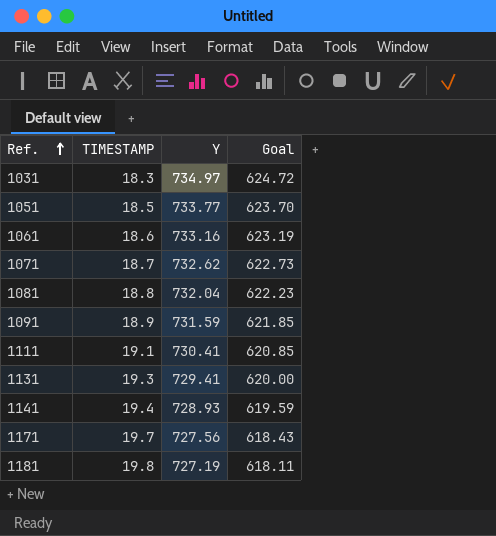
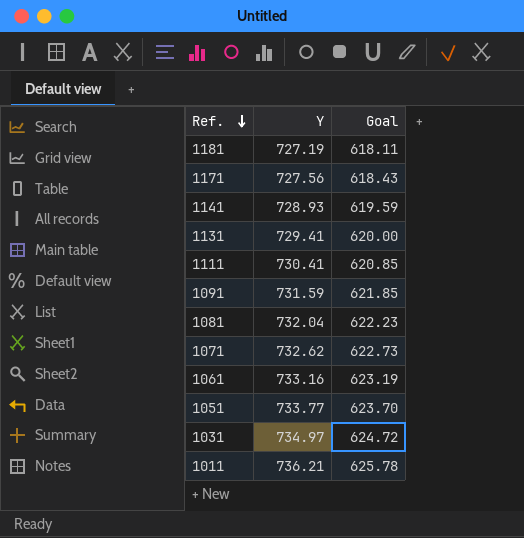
row order: Ref. ascending -> Ref. descending
column TIMESTAMP | position: 2 -> none
row 1011: none -> 736.21 | 625.78

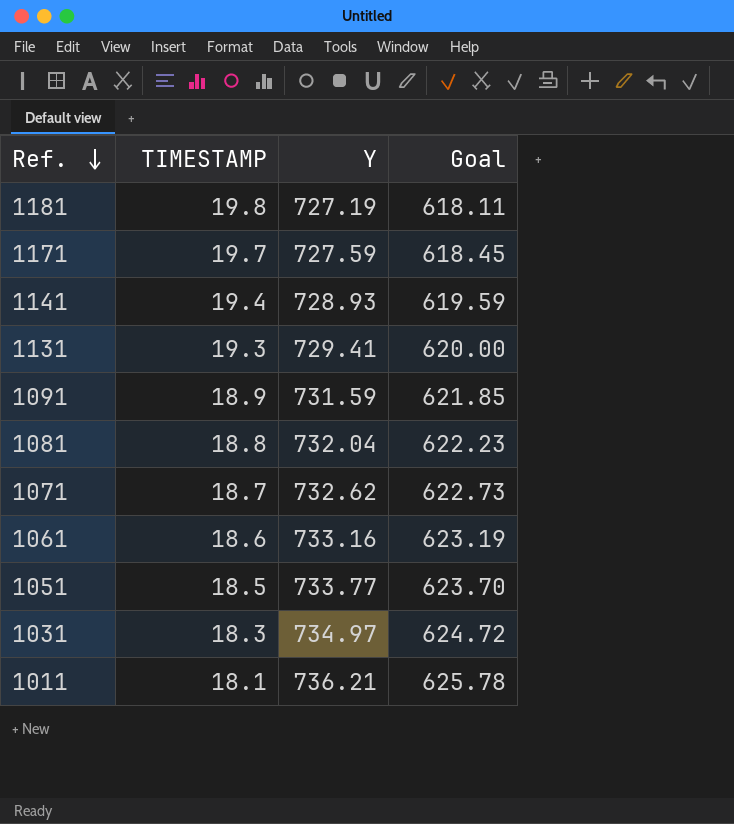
column TIMESTAMP | position: none -> 2
row 1111: 730.41 | 620.85 -> none
1171 | Y: 727.56 -> 727.59
1171 | Goal: 618.43 -> 618.45

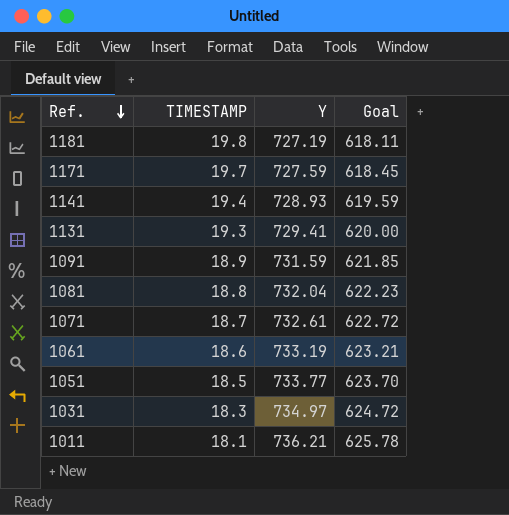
1071 | Y: 732.62 -> 732.61
1071 | Goal: 622.73 -> 622.72
1061 | Y: 733.16 -> 733.19
1061 | Goal: 623.19 -> 623.21

